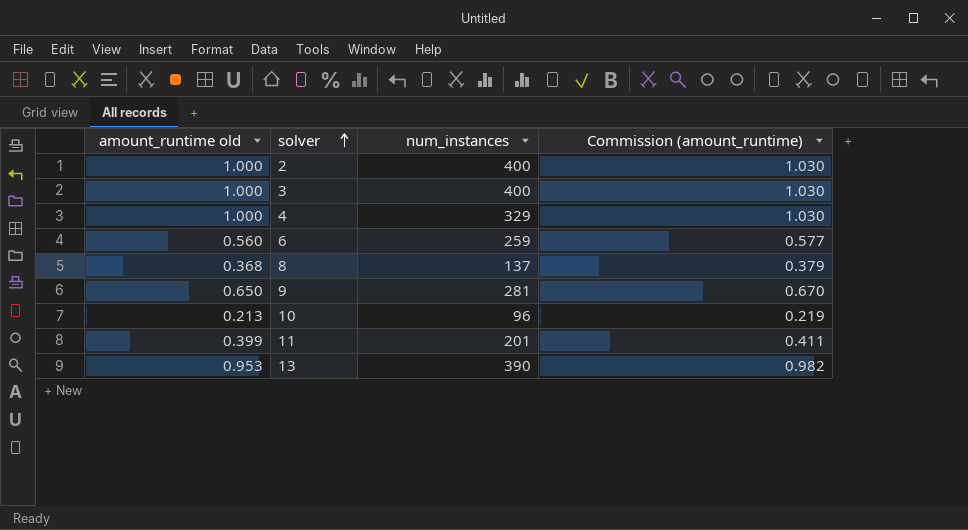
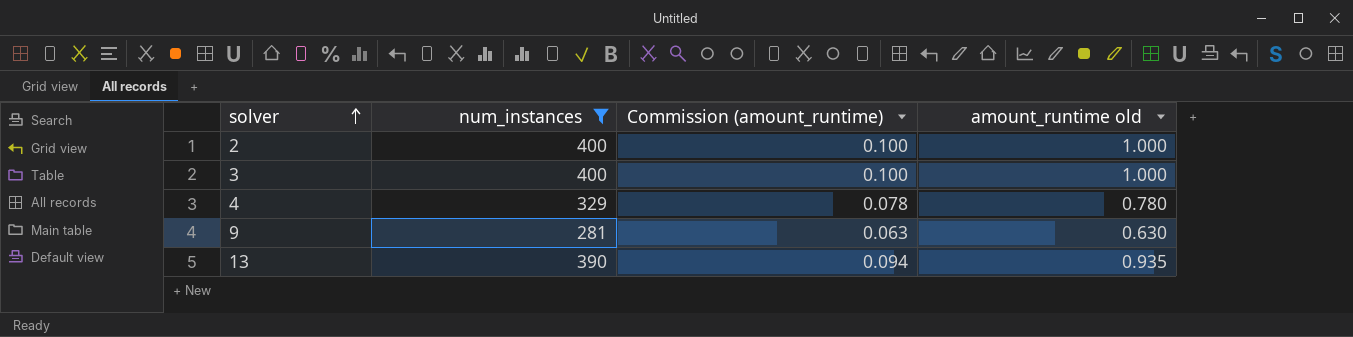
filter: none -> num_instances >= 281
column Commission (amount_runtime) | formula: [amount_runtime old] * 1.03 -> [amount_runtime old] * 0.1
column amount_runtime old | position: 1 -> 4
4 | amount_runtime old: 1.000 -> 0.780
9 | amount_runtime old: 0.650 -> 0.630
13 | amount_runtime old: 0.953 -> 0.935

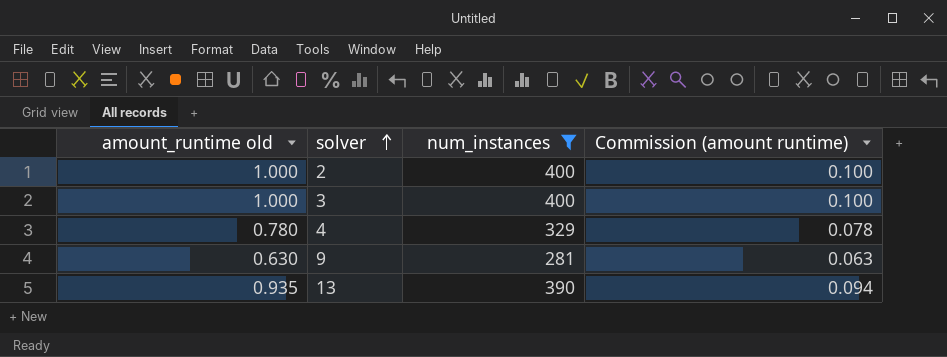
column amount_runtime old | position: 4 -> 1
column name: Commission (amount_runtime) -> Commission (amount runtime)

